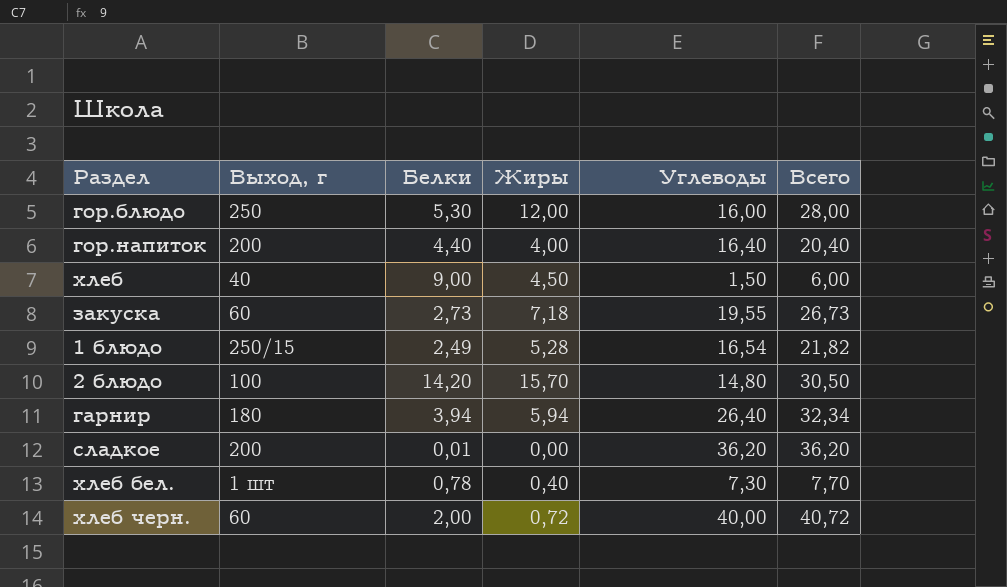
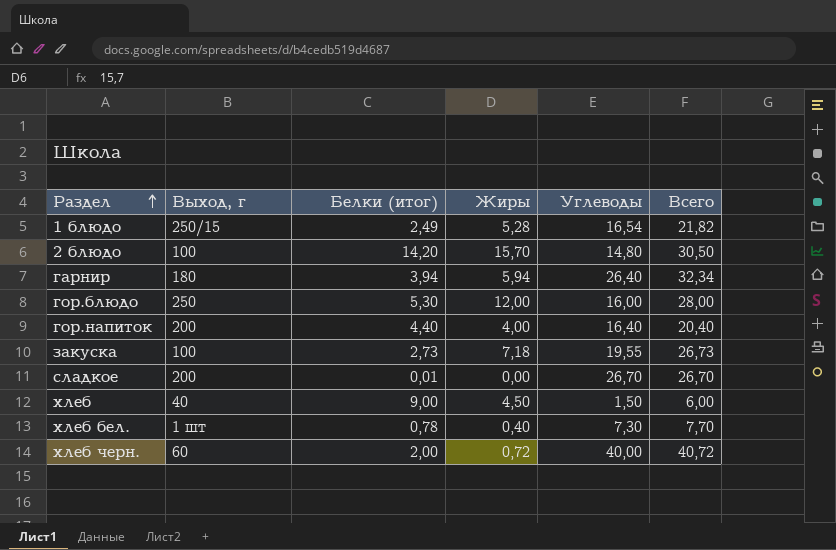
row order: none -> Раздел ascending
column name: Белки -> Белки (итог)
закуска | Выход, г: 60 -> 100
сладкое | Углеводы: 36,20 -> 26,70
сладкое | Всего: 36,20 -> 26,70

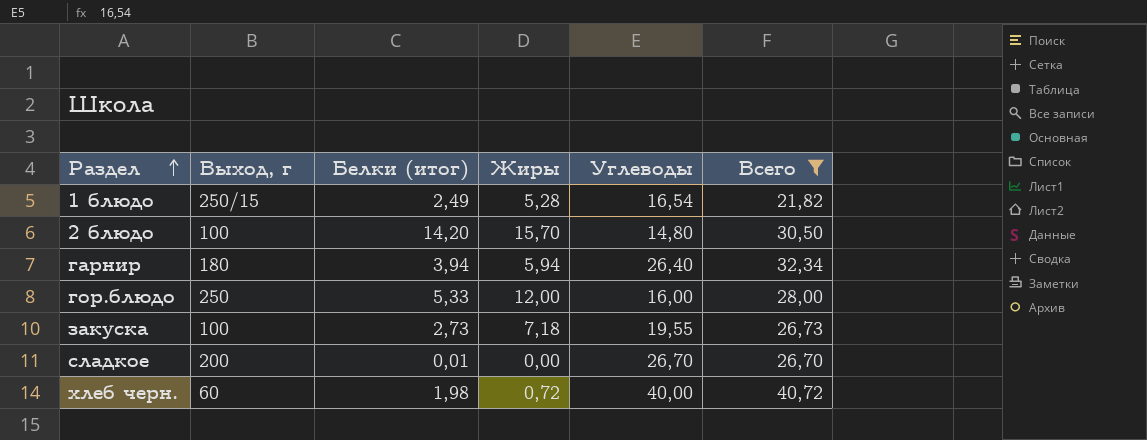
filter: none -> Всего >= 21,82
гор.блюдо | Белки (итог): 5,30 -> 5,33
хлеб черн. | Белки (итог): 2,00 -> 1,98

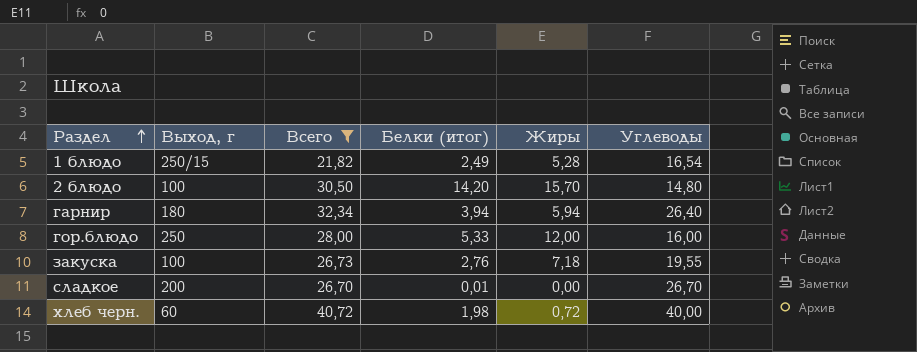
column Всего | position: 6 -> 3
закуска | Белки (итог): 2,73 -> 2,76

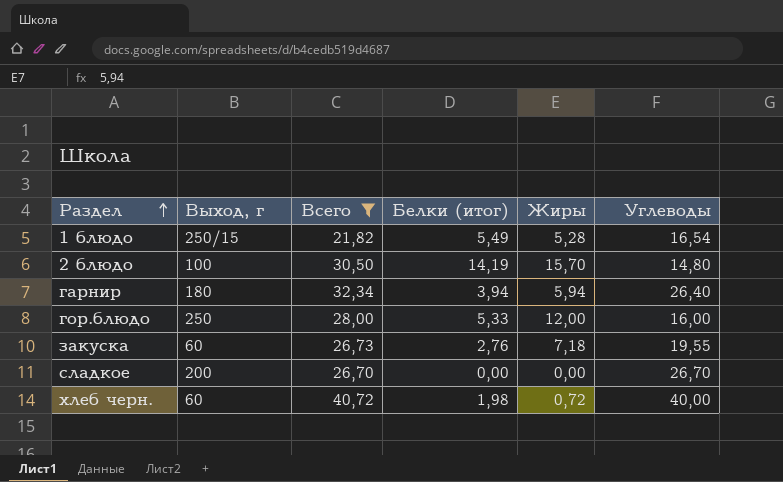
1 блюдо | Белки (итог): 2,49 -> 5,49
2 блюдо | Белки (итог): 14,20 -> 14,19
закуска | Выход, г: 100 -> 60
сладкое | Белки (итог): 0,01 -> 0,00

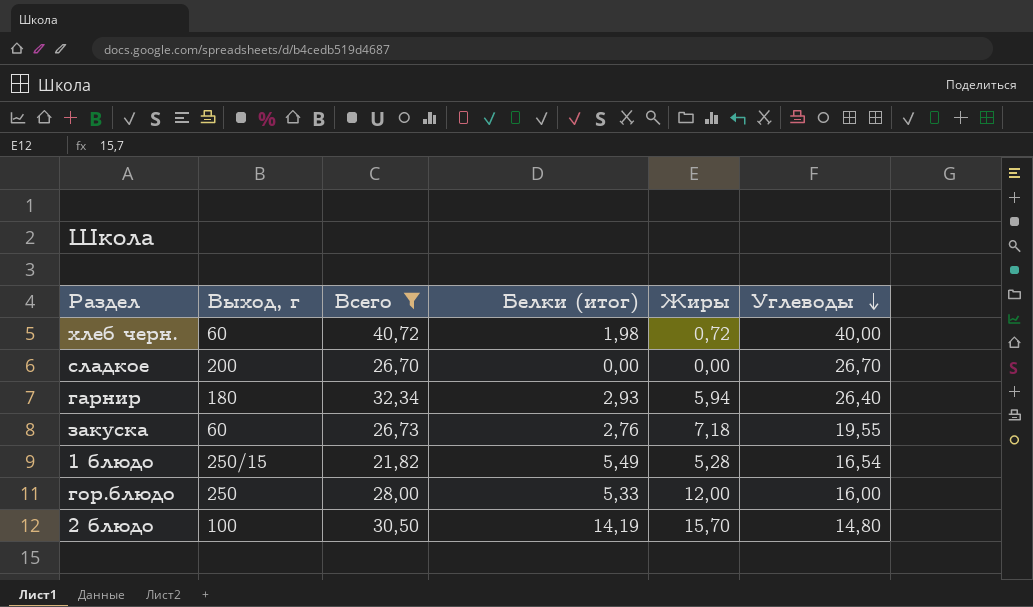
row order: Раздел ascending -> Углеводы descending
гарнир | Белки (итог): 3,94 -> 2,93

